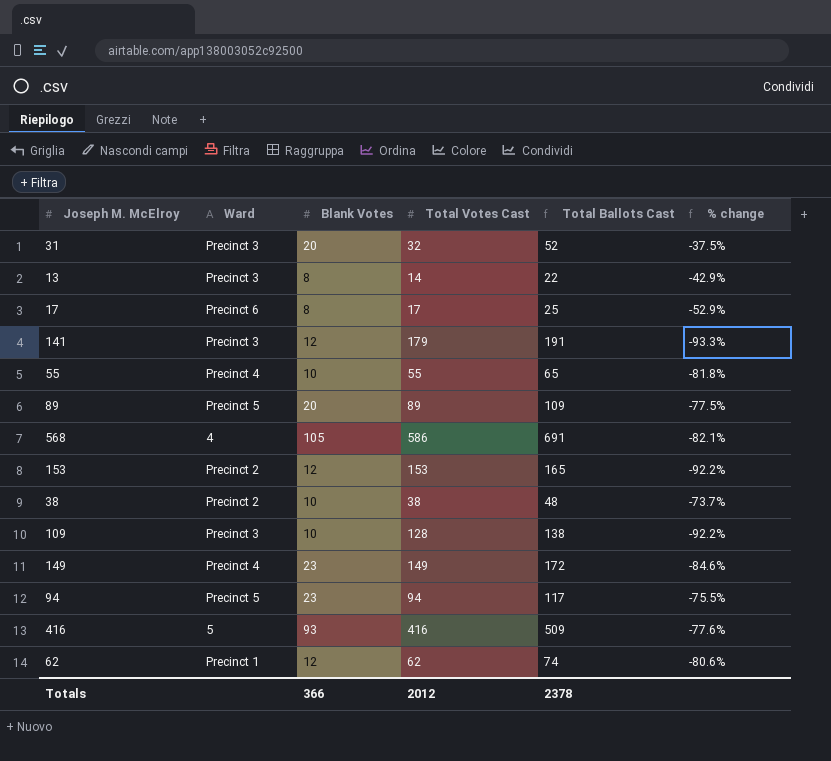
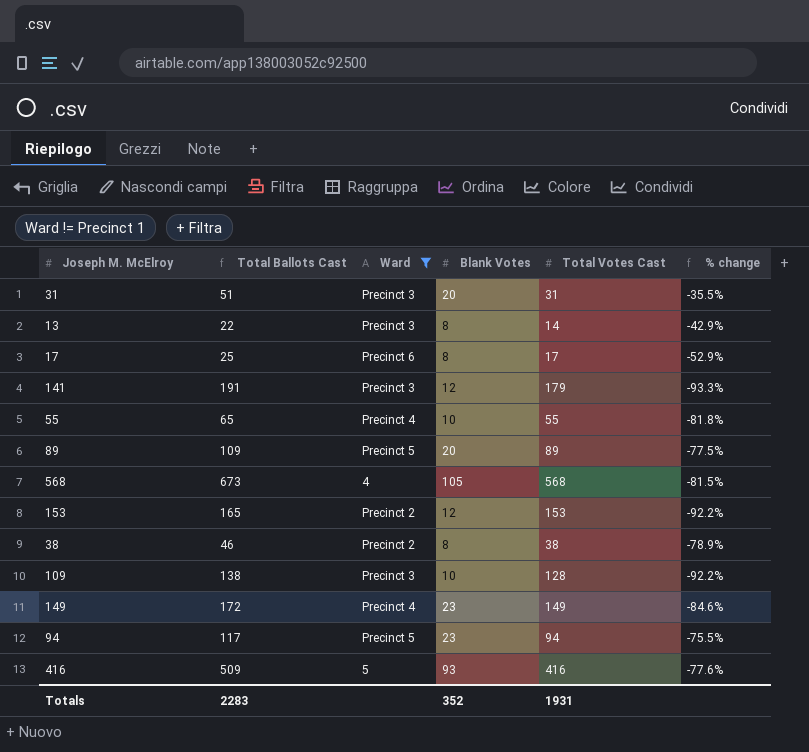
filter: none -> Ward != Precinct 1
column Total Ballots Cast | position: 5 -> 2
31 | Total Ballots Cast: 52 -> 51
31 | Total Votes Cast: 32 -> 31
31 | % change: -37.5% -> -35.5%
568 | Total Ballots Cast: 691 -> 673
568 | Total Votes Cast: 586 -> 568
568 | % change: -82.1% -> -81.5%
38 | Total Ballots Cast: 48 -> 46
38 | Blank Votes: 10 -> 8
38 | % change: -73.7% -> -78.9%
Totals | Total Ballots Cast: 2378 -> 2283
Totals | Blank Votes: 366 -> 352
Totals | Total Votes Cast: 2012 -> 1931

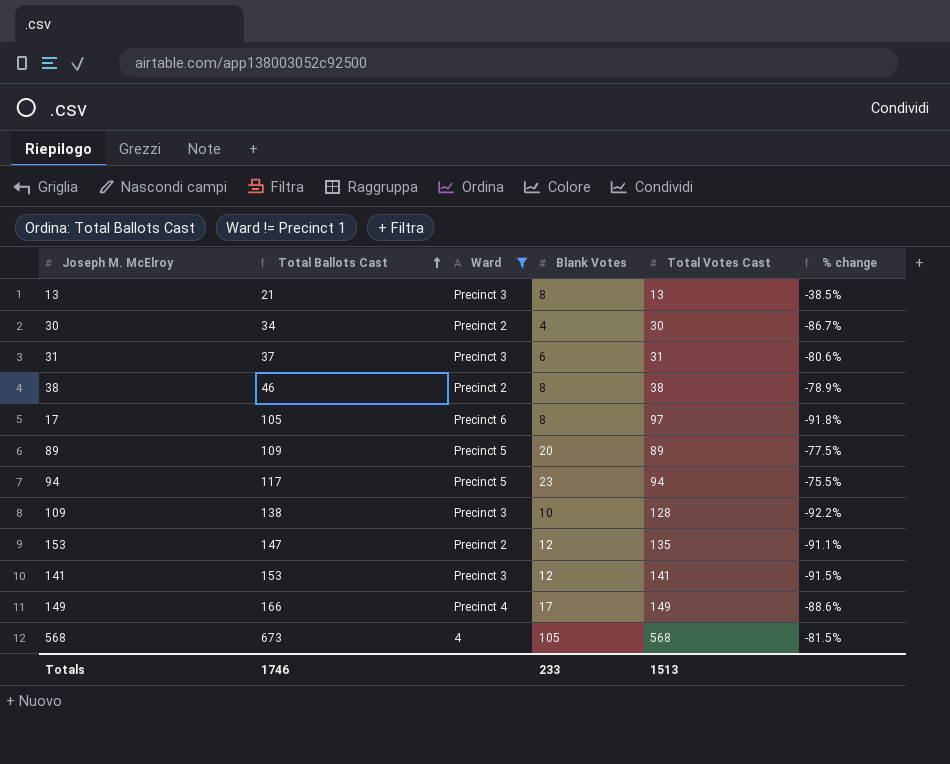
row order: none -> Total Ballots Cast ascending
row 55: 65 | Precinct 4 | 10 | 55 | -81.8% -> none
row 416: 509 | 5 | 93 | 416 | -77.6% -> none
13 | Total Ballots Cast: 22 -> 21
13 | Total Votes Cast: 14 -> 13
13 | % change: -42.9% -> -38.5%
row 30: none -> 34 | Precinct 2 | 4 | 30 | -86.7%
31 | Total Ballots Cast: 51 -> 37
31 | Blank Votes: 20 -> 6
31 | % change: -35.5% -> -80.6%
17 | Total Ballots Cast: 25 -> 105
17 | Total Votes Cast: 17 -> 97
17 | % change: -52.9% -> -91.8%
153 | Total Ballots Cast: 165 -> 147
153 | Total Votes Cast: 153 -> 135
153 | % change: -92.2% -> -91.1%
141 | Total Ballots Cast: 191 -> 153
141 | Total Votes Cast: 179 -> 141
141 | % change: -93.3% -> -91.5%
149 | Total Ballots Cast: 172 -> 166
149 | Blank Votes: 23 -> 17
149 | % change: -84.6% -> -88.6%
Totals | Total Ballots Cast: 2283 -> 1746
Totals | Blank Votes: 352 -> 233
Totals | Total Votes Cast: 1931 -> 1513

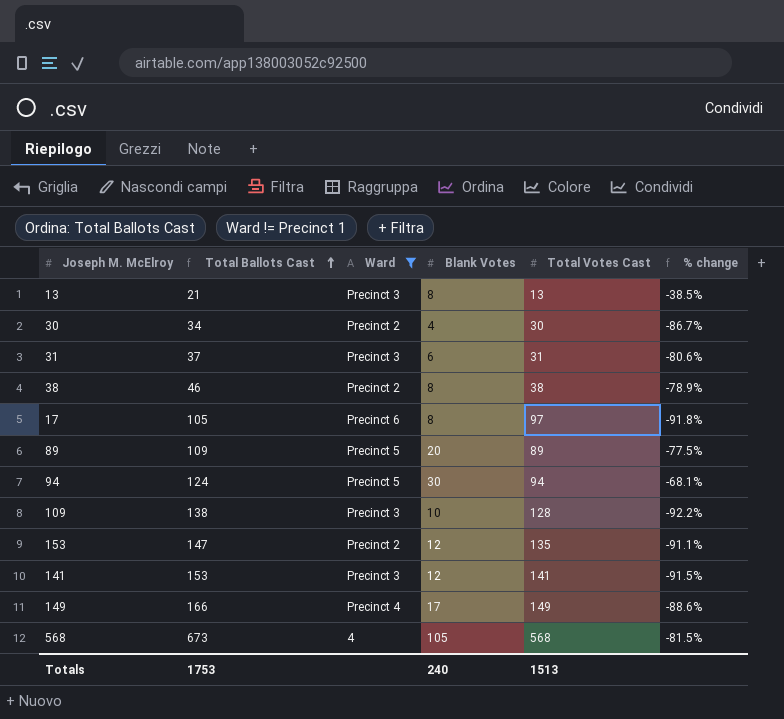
94 | Total Ballots Cast: 117 -> 124
94 | Blank Votes: 23 -> 30
94 | % change: -75.5% -> -68.1%
Totals | Total Ballots Cast: 1746 -> 1753
Totals | Blank Votes: 233 -> 240

